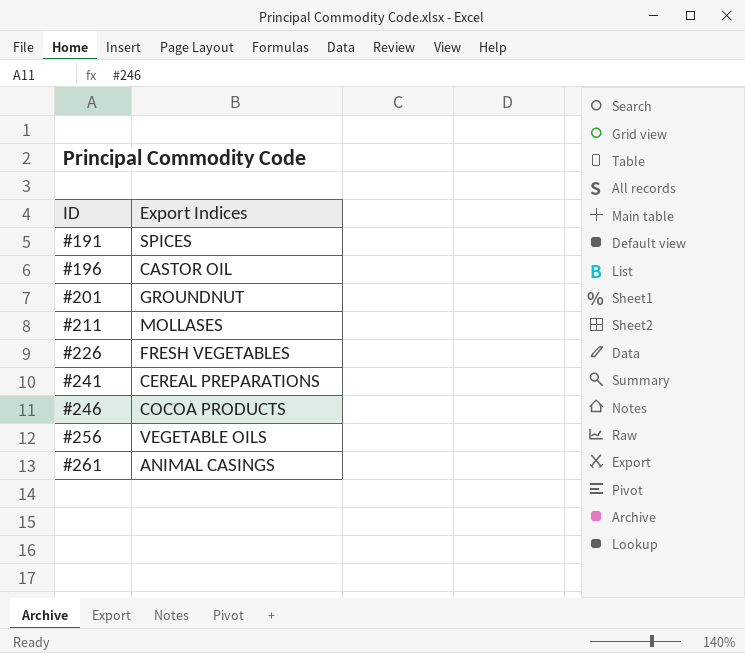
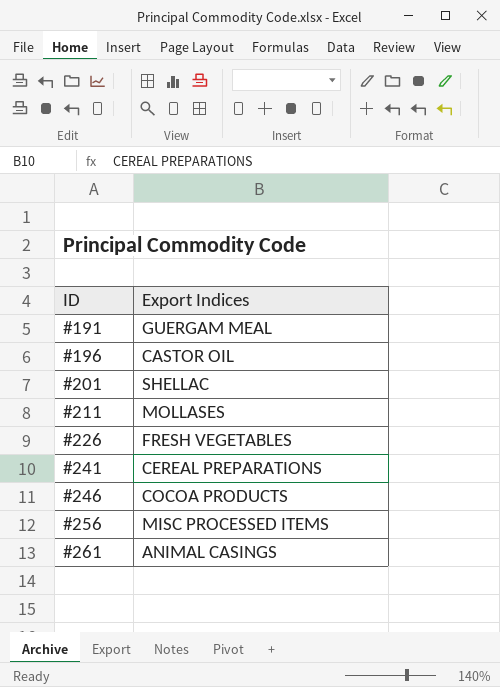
#191 | Export Indices: SPICES -> GUERGAM MEAL
#201 | Export Indices: GROUNDNUT -> SHELLAC
#256 | Export Indices: VEGETABLE OILS -> MISC PROCESSED ITEMS

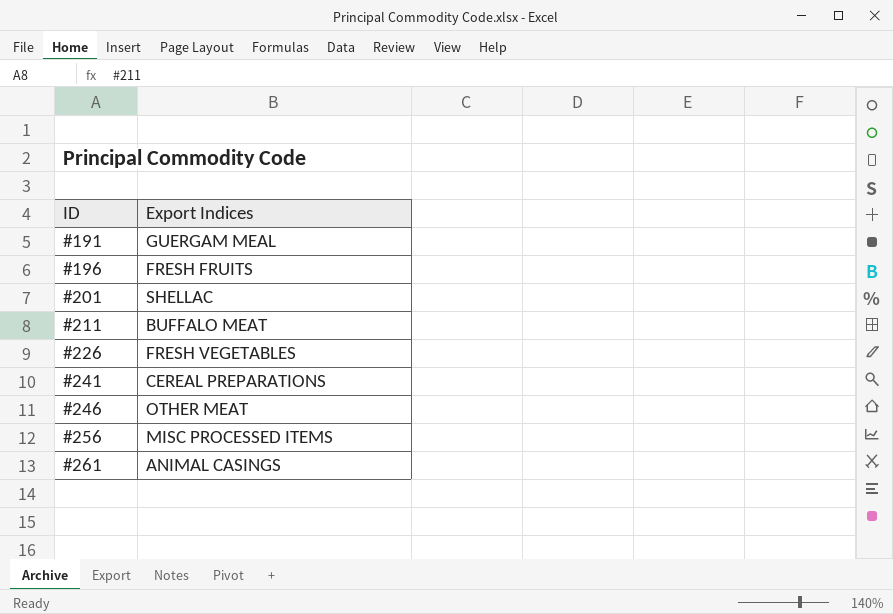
#196 | Export Indices: CASTOR OIL -> FRESH FRUITS
#211 | Export Indices: MOLLASES -> BUFFALO MEAT
#246 | Export Indices: COCOA PRODUCTS -> OTHER MEAT

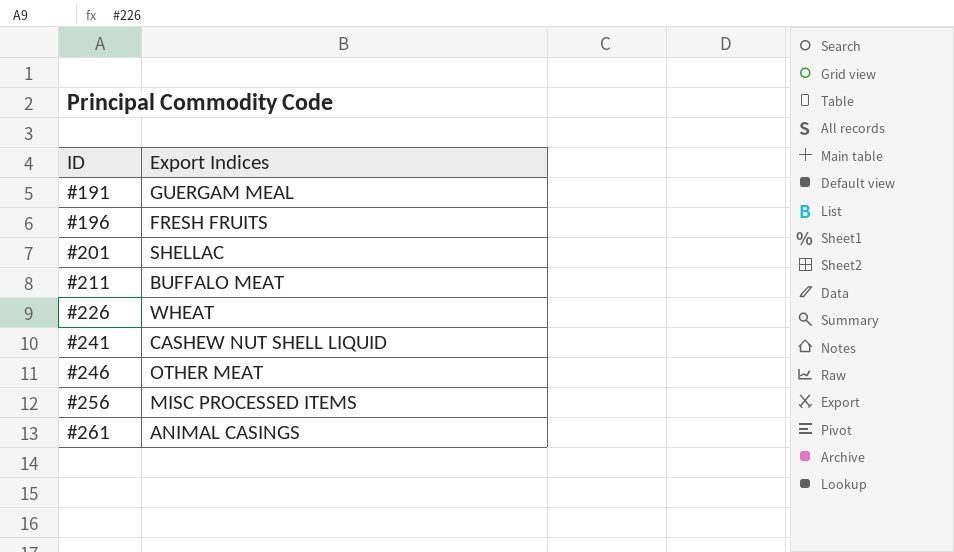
#226 | Export Indices: FRESH VEGETABLES -> WHEAT
#241 | Export Indices: CEREAL PREPARATIONS -> CASHEW NUT SHELL LIQUID

